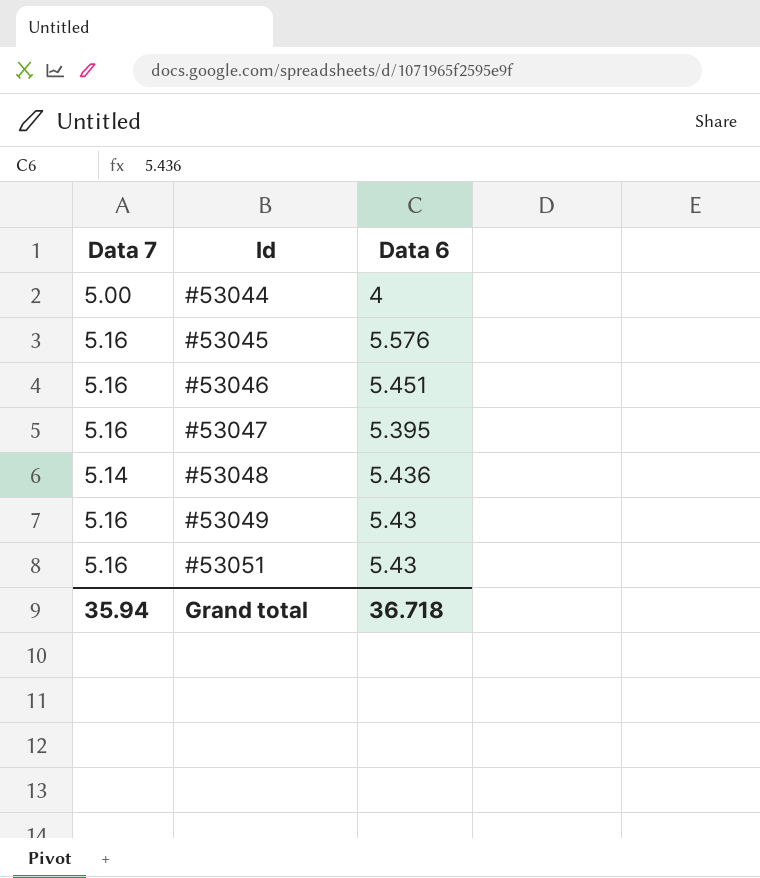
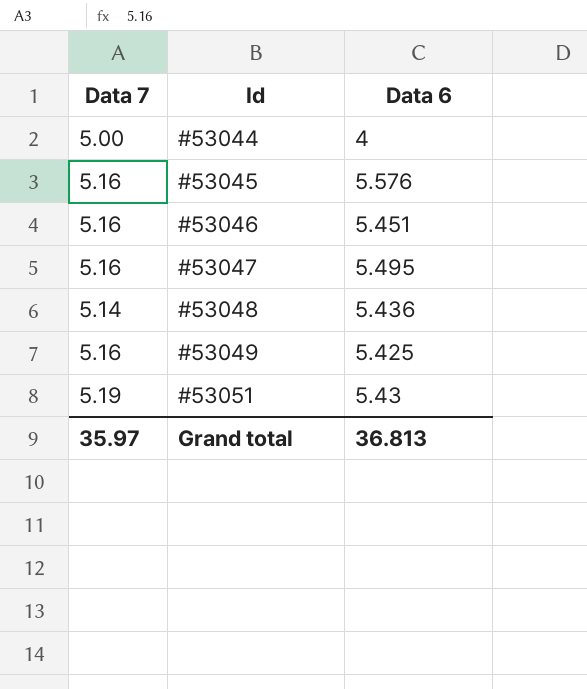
#53047 | Data 6: 5.395 -> 5.495
#53049 | Data 6: 5.43 -> 5.425
#53051 | Data 7: 5.16 -> 5.19
Grand total | Data 7: 35.94 -> 35.97
Grand total | Data 6: 36.718 -> 36.813

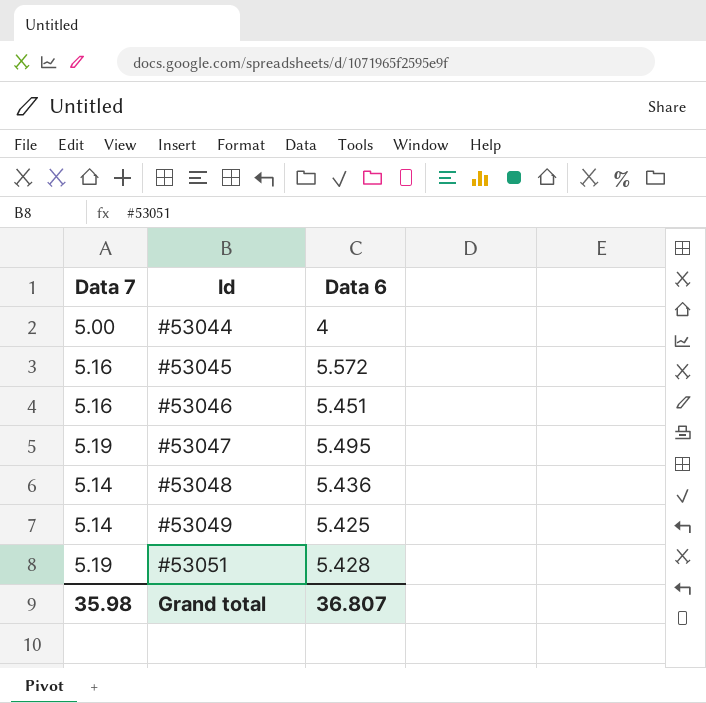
#53045 | Data 6: 5.576 -> 5.572
#53047 | Data 7: 5.16 -> 5.19
#53049 | Data 7: 5.16 -> 5.14
#53051 | Data 6: 5.43 -> 5.428
Grand total | Data 7: 35.97 -> 35.98
Grand total | Data 6: 36.813 -> 36.807

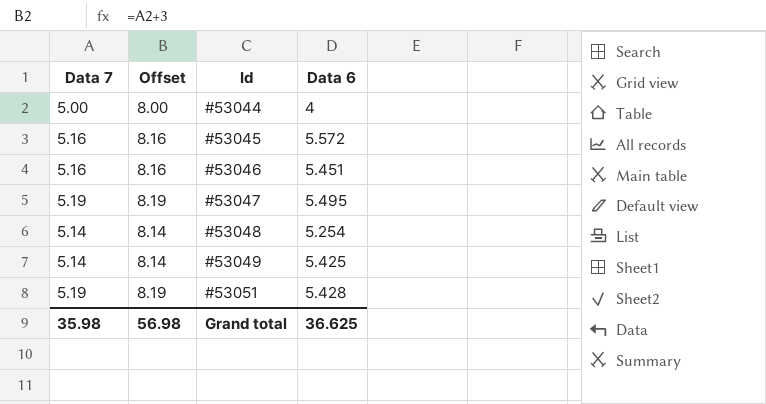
column Offset | formula: none -> [Data 7] + 3
#53048 | Data 6: 5.436 -> 5.254
Grand total | Data 6: 36.807 -> 36.625

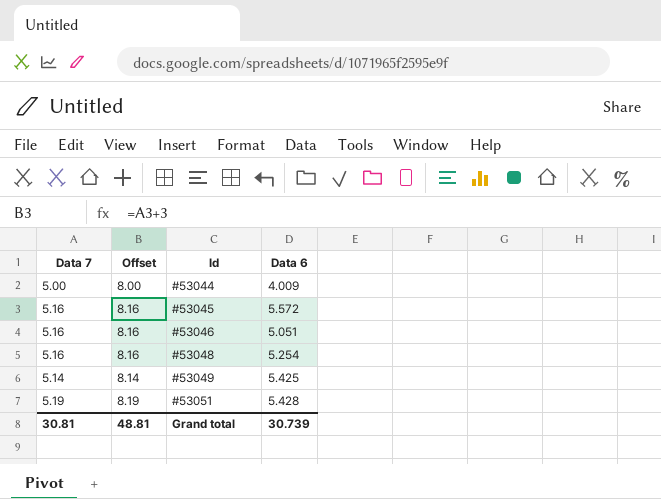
row #53047: 5.19 | 8.19 | 5.495 -> none
#53044 | Data 6: 4 -> 4.009
#53046 | Data 6: 5.451 -> 5.051
#53048 | Data 7: 5.14 -> 5.16
#53048 | Offset: 8.14 -> 8.16
Grand total | Data 7: 35.98 -> 30.81
Grand total | Offset: 56.98 -> 48.81
Grand total | Data 6: 36.625 -> 30.739

